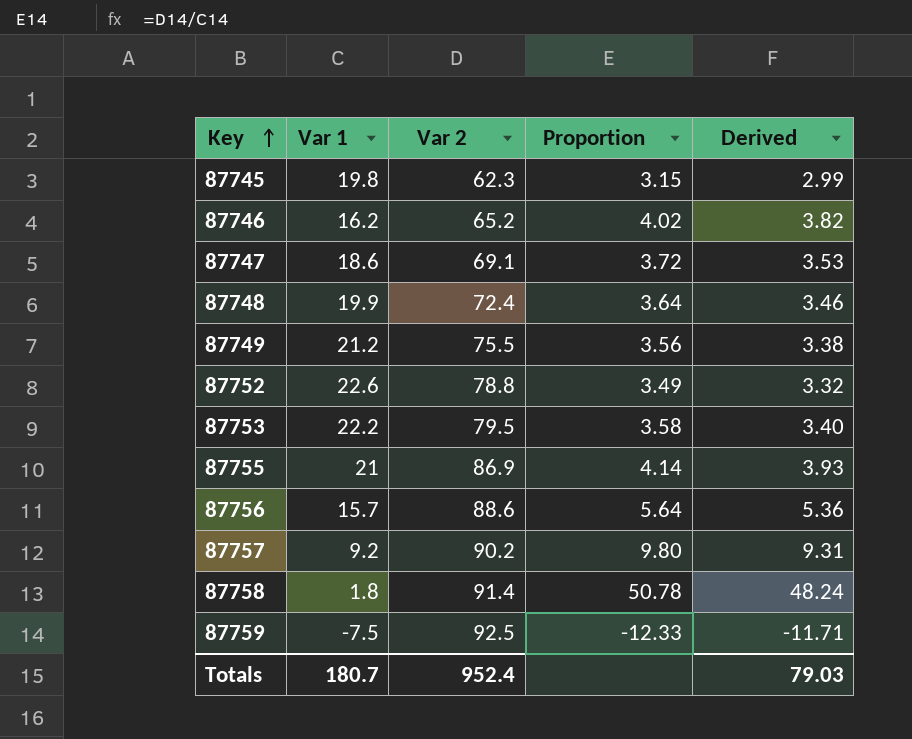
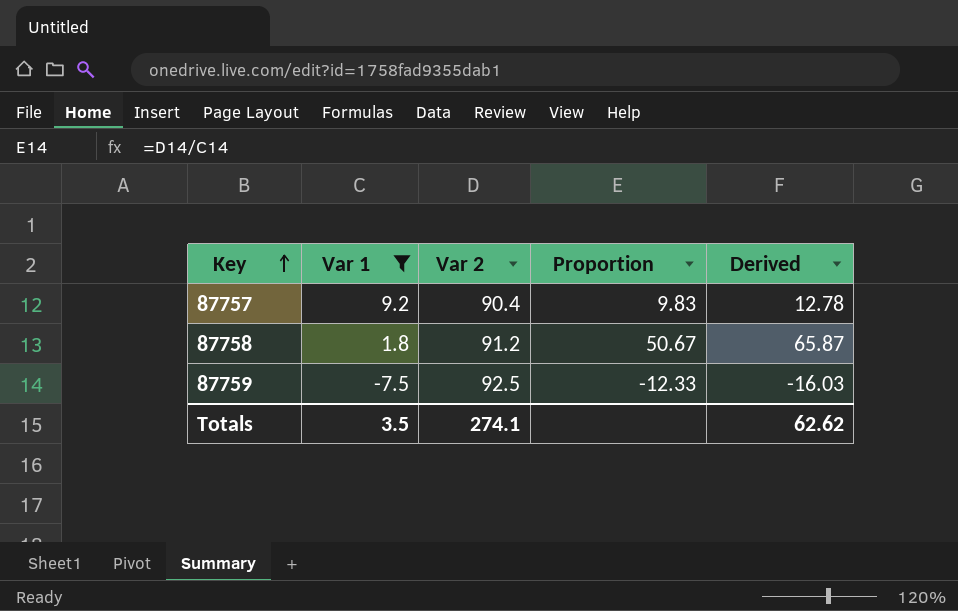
filter: none -> Var 1 <= 9.2
column Derived | formula: [Proportion] * 0.95 -> [Proportion] * 1.3
87757 | Var 2: 90.2 -> 90.4
87757 | Proportion: 9.80 -> 9.83
87758 | Var 2: 91.4 -> 91.2
87758 | Proportion: 50.78 -> 50.67
Totals | Var 1: 180.7 -> 3.5
Totals | Var 2: 952.4 -> 274.1
Totals | Derived: 79.03 -> 62.62

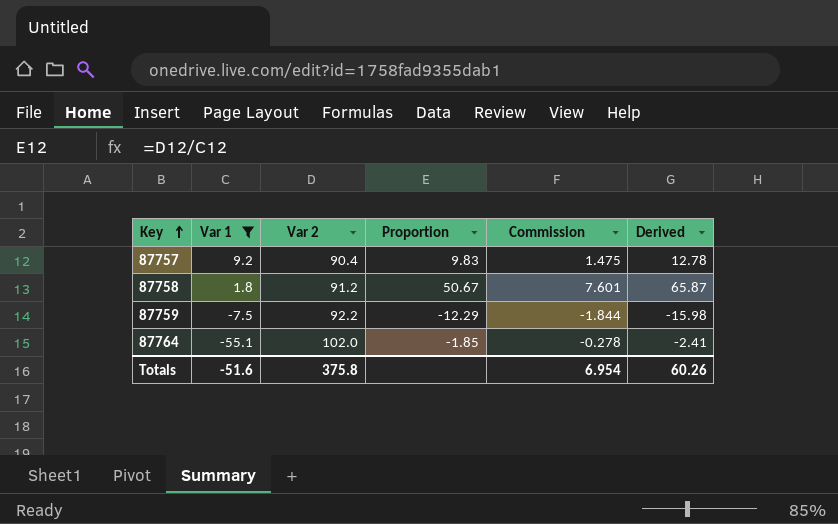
column Commission | formula: none -> [Proportion] * 0.15
87759 | Var 2: 92.5 -> 92.2
87759 | Proportion: -12.33 -> -12.29
87759 | Derived: -16.03 -> -15.98
row 87764: none -> -55.1 | 102.0 | -1.85 | -0.278 | -2.41
Totals | Var 1: 3.5 -> -51.6
Totals | Var 2: 274.1 -> 375.8
Totals | Derived: 62.62 -> 60.26

